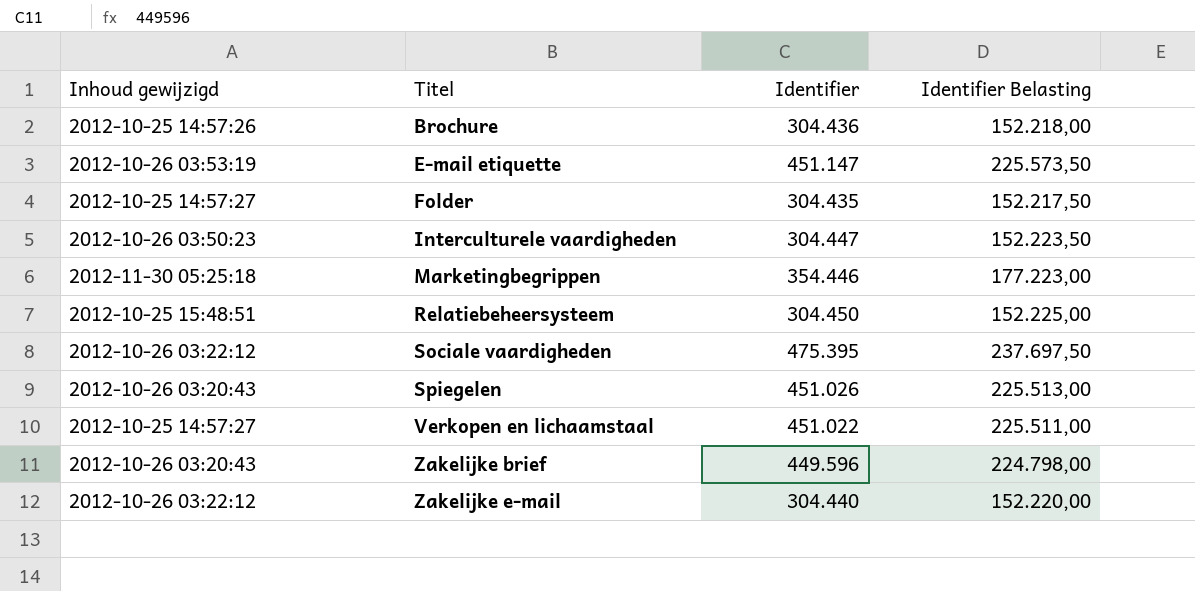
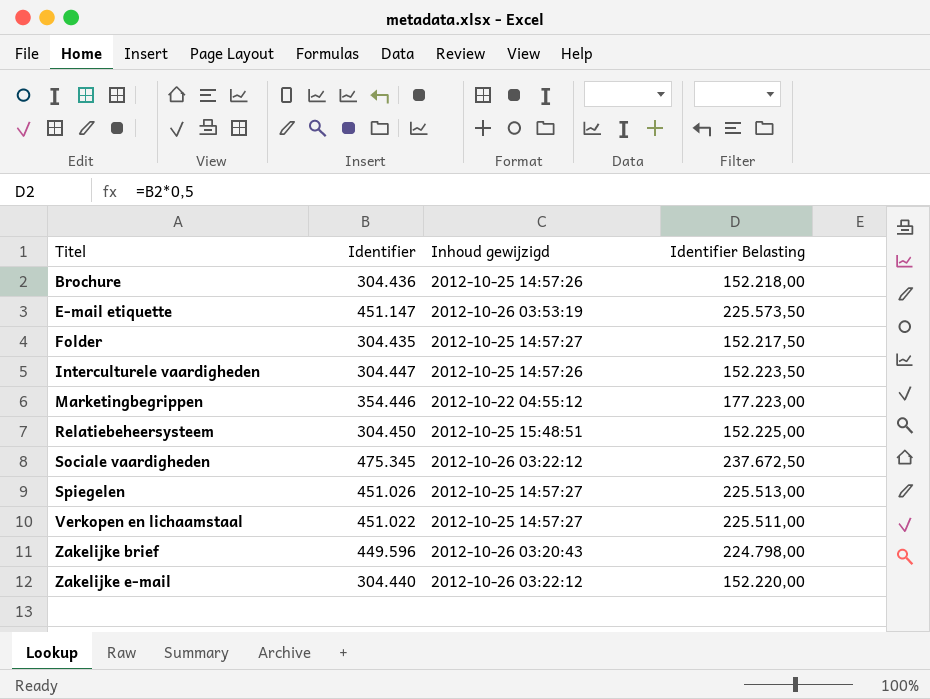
column Inhoud gewijzigd | position: 1 -> 3
Interculturele vaardigheden | Inhoud gewijzigd: 2012-10-26 03:50:23 -> 2012-10-25 14:57:26
Marketingbegrippen | Inhoud gewijzigd: 2012-11-30 05:25:18 -> 2012-10-22 04:55:12
Sociale vaardigheden | Identifier: 475.395 -> 475.345
Sociale vaardigheden | Identifier Belasting: 237.697,50 -> 237.672,50
Spiegelen | Inhoud gewijzigd: 2012-10-26 03:20:43 -> 2012-10-25 14:57:27

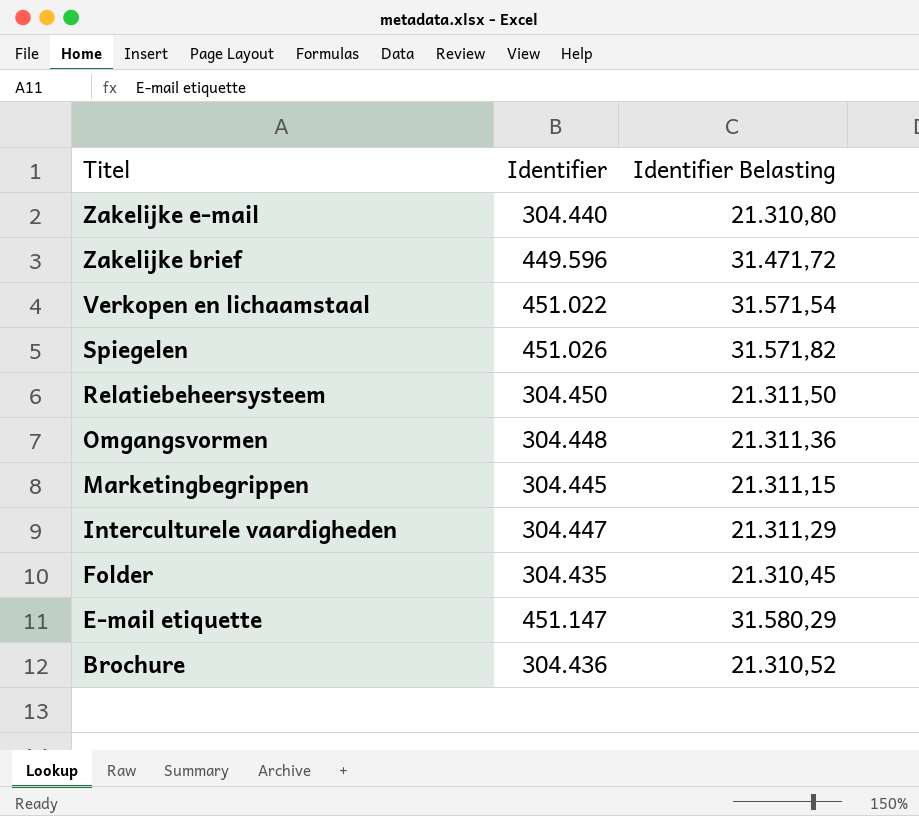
row order: Titel ascending -> Titel descending
column Inhoud gewijzigd | position: 3 -> none
column Identifier Belasting | formula: [Identifier] * 0,5 -> [Identifier] * 0,07
row Sociale vaardigheden: 475.345 | 2012-10-26 03:22:12 | 237.672,50 -> none
row Omgangsvormen: none -> 304.448 | 21.311,36
Marketingbegrippen | Identifier: 354.446 -> 304.445

